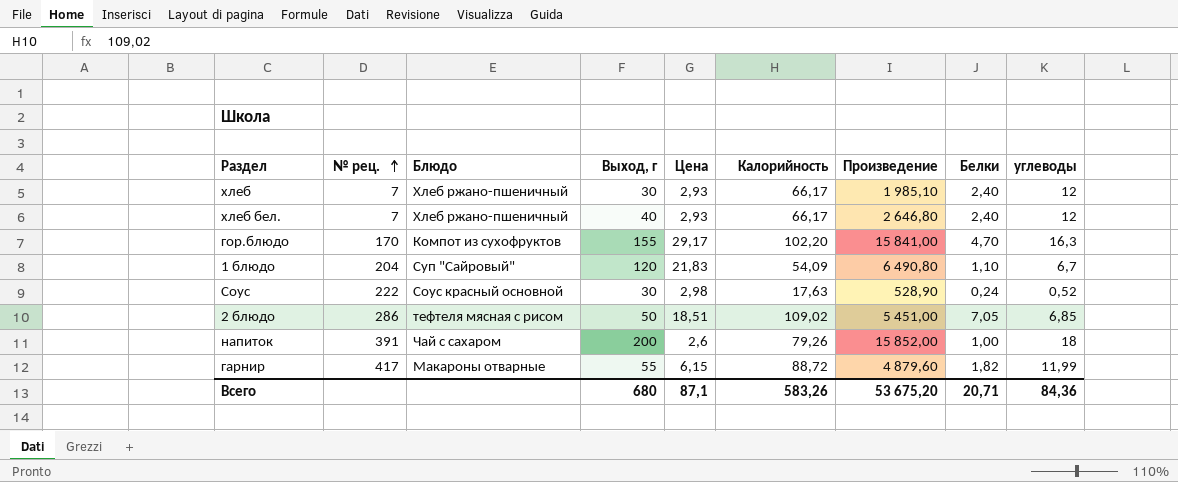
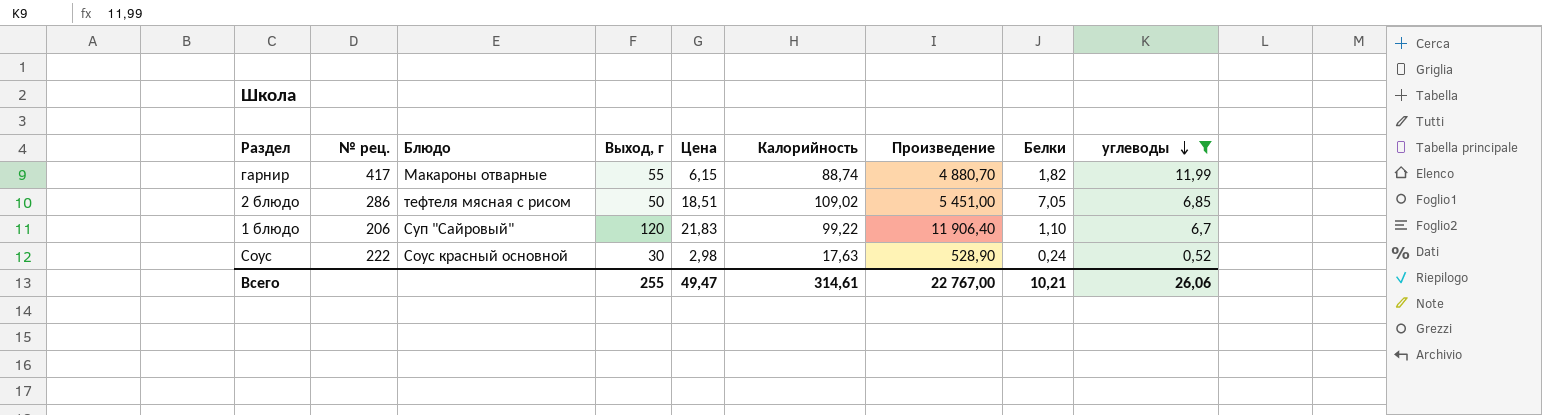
filter: none -> углеводы <= 11,99
row order: № рец. ascending -> углеводы descending
гарнир | Калорийность: 88,72 -> 88,74
гарнир | Произведение: 4 879,60 -> 4 880,70
1 блюдо | № рец.: 204 -> 206
1 блюдо | Калорийность: 54,09 -> 99,22
1 блюдо | Произведение: 6 490,80 -> 11 906,40
Всего | Выход, г: 680 -> 255
Всего | Цена: 87,1 -> 49,47
Всего | Калорийность: 583,26 -> 314,61
Всего | Произведение: 53 675,20 -> 22 767,00
Всего | Белки: 20,71 -> 10,21
Всего | углеводы: 84,36 -> 26,06

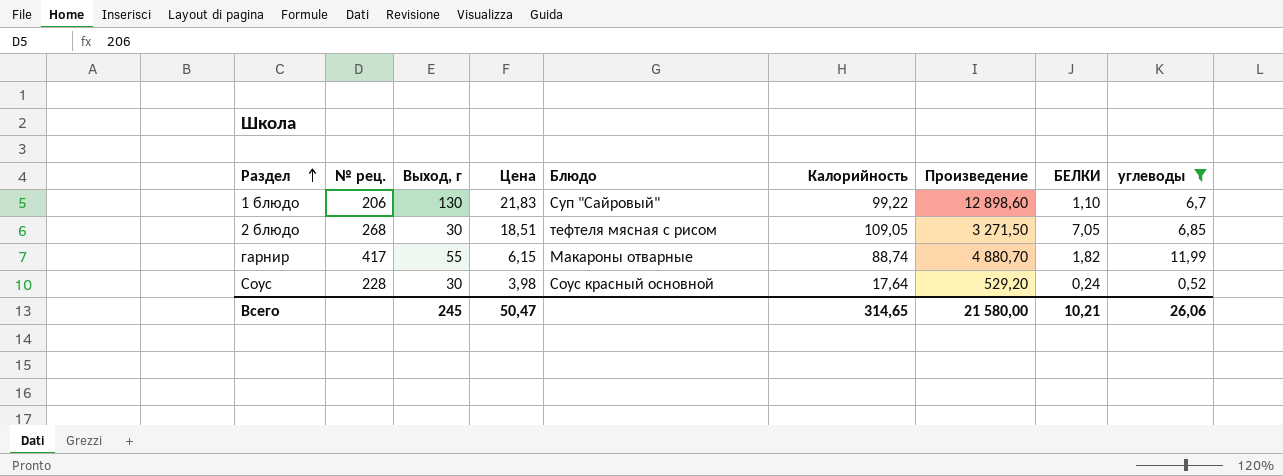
row order: углеводы descending -> Раздел ascending
column Блюдо | position: 3 -> 5
column name: Белки -> БЕЛКИ
1 блюдо | Выход, г: 120 -> 130
1 блюдо | Произведение: 11 906,40 -> 12 898,60
2 блюдо | № рец.: 286 -> 268
2 блюдо | Выход, г: 50 -> 30
2 блюдо | Калорийность: 109,02 -> 109,05
2 блюдо | Произведение: 5 451,00 -> 3 271,50
Соус | № рец.: 222 -> 228
Соус | Цена: 2,98 -> 3,98
Соус | Калорийность: 17,63 -> 17,64
Соус | Произведение: 528,90 -> 529,20
Всего | Выход, г: 255 -> 245
Всего | Цена: 49,47 -> 50,47
Всего | Калорийность: 314,61 -> 314,65
Всего | Произведение: 22 767,00 -> 21 580,00

